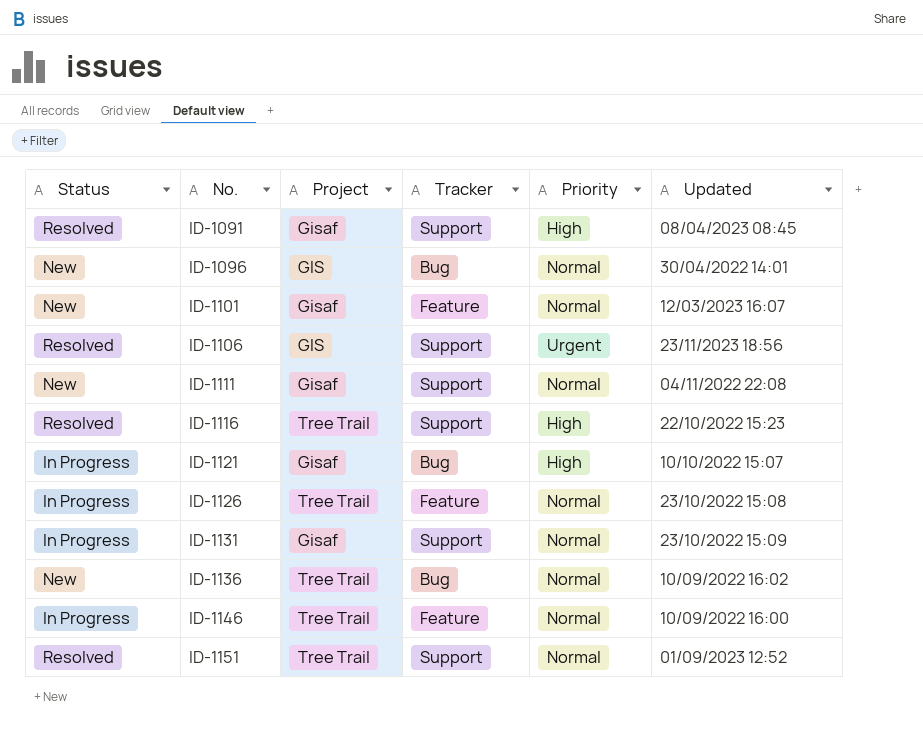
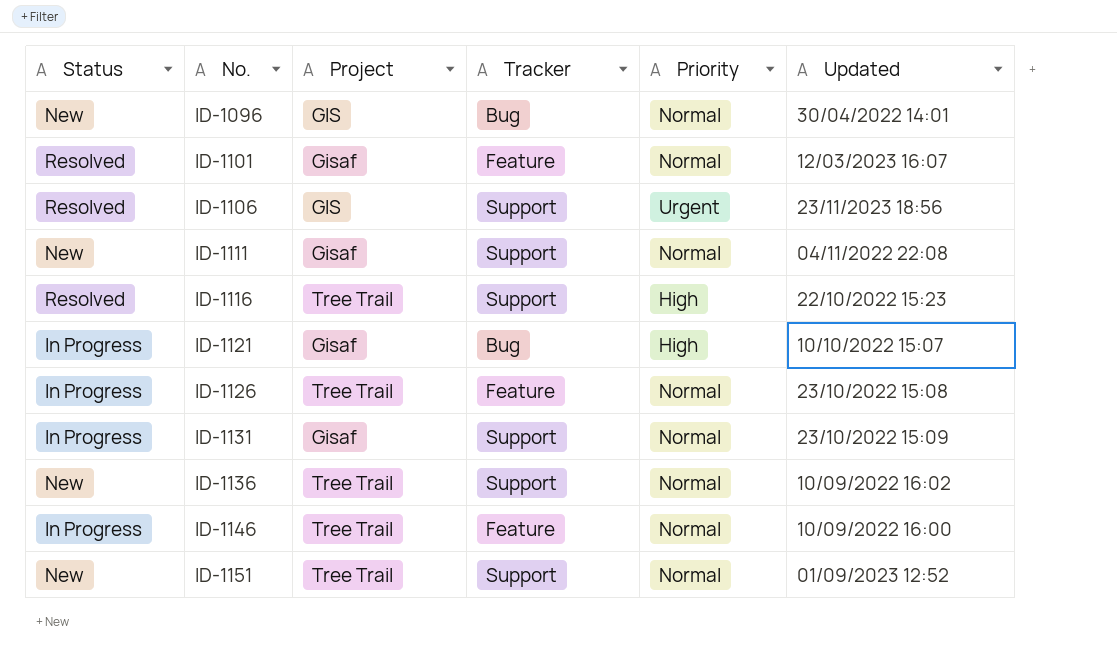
row ID-1091: Resolved | Gisaf | Support | High | 08/04/2023 08:45 -> none
ID-1101 | Status: New -> Resolved
ID-1136 | Tracker: Bug -> Support
ID-1151 | Status: Resolved -> New

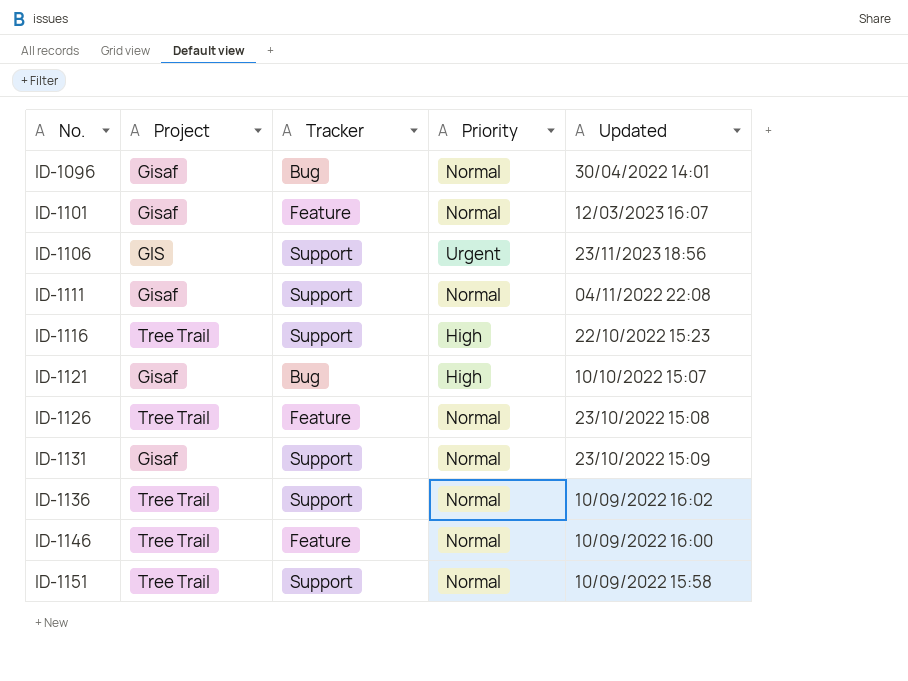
column Status | position: 1 -> none
ID-1096 | Project: GIS -> Gisaf
ID-1151 | Updated: 01/09/2023 12:52 -> 10/09/2022 15:58

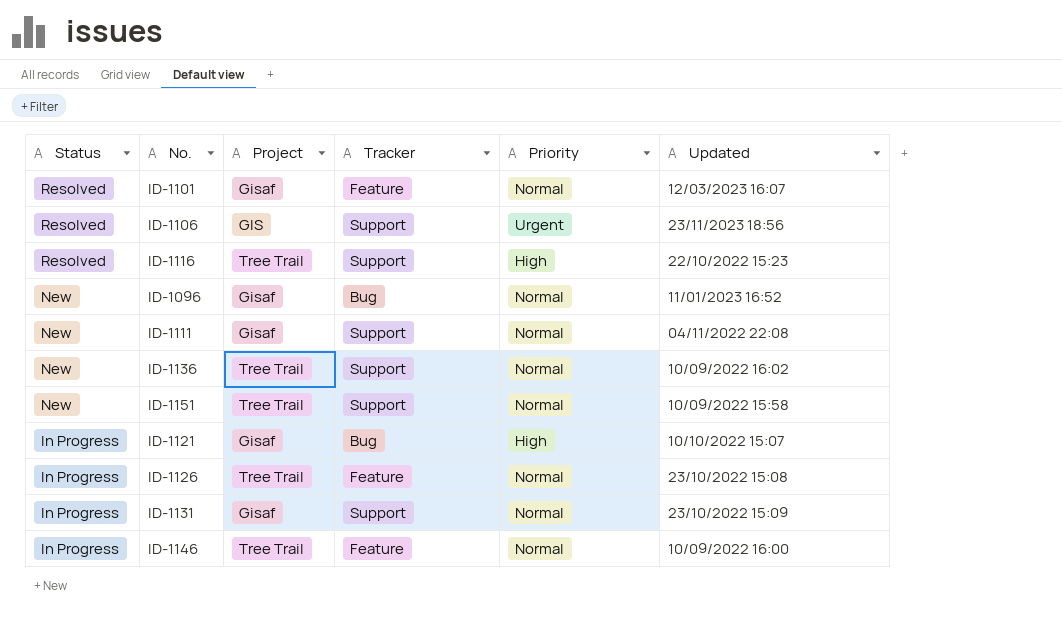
row order: No. ascending -> Status descending
column Status | position: none -> 1
ID-1096 | Updated: 30/04/2022 14:01 -> 11/01/2023 16:52

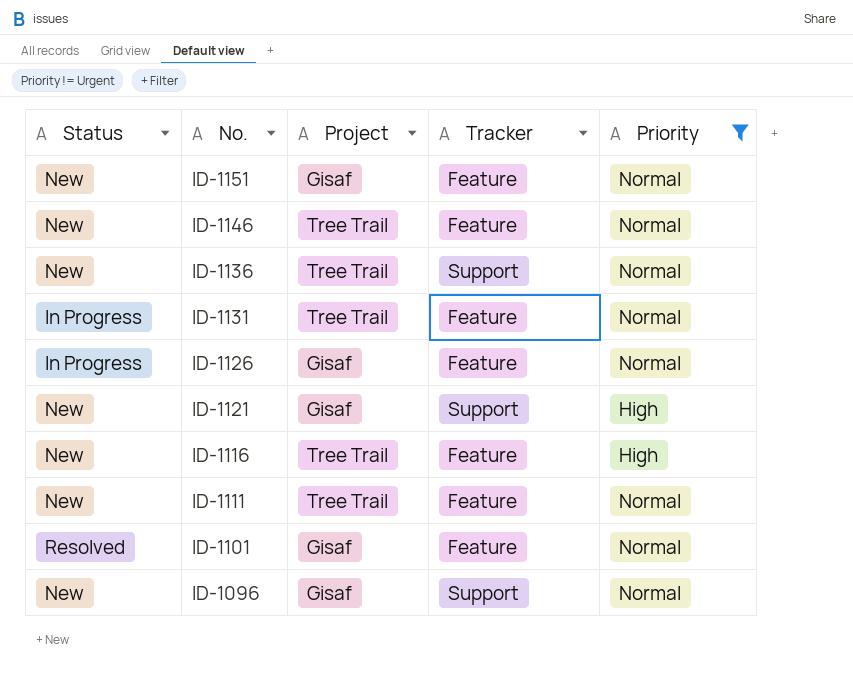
filter: none -> Priority != Urgent
row order: Status descending -> No. descending
column Updated | position: 6 -> none
ID-1151 | Project: Tree Trail -> Gisaf
ID-1151 | Tracker: Support -> Feature
ID-1146 | Status: In Progress -> New
ID-1131 | Project: Gisaf -> Tree Trail
ID-1131 | Tracker: Support -> Feature
ID-1126 | Project: Tree Trail -> Gisaf
ID-1121 | Status: In Progress -> New
ID-1121 | Tracker: Bug -> Support
ID-1116 | Status: Resolved -> New
ID-1116 | Tracker: Support -> Feature
ID-1111 | Project: Gisaf -> Tree Trail
ID-1111 | Tracker: Support -> Feature
ID-1096 | Tracker: Bug -> Support

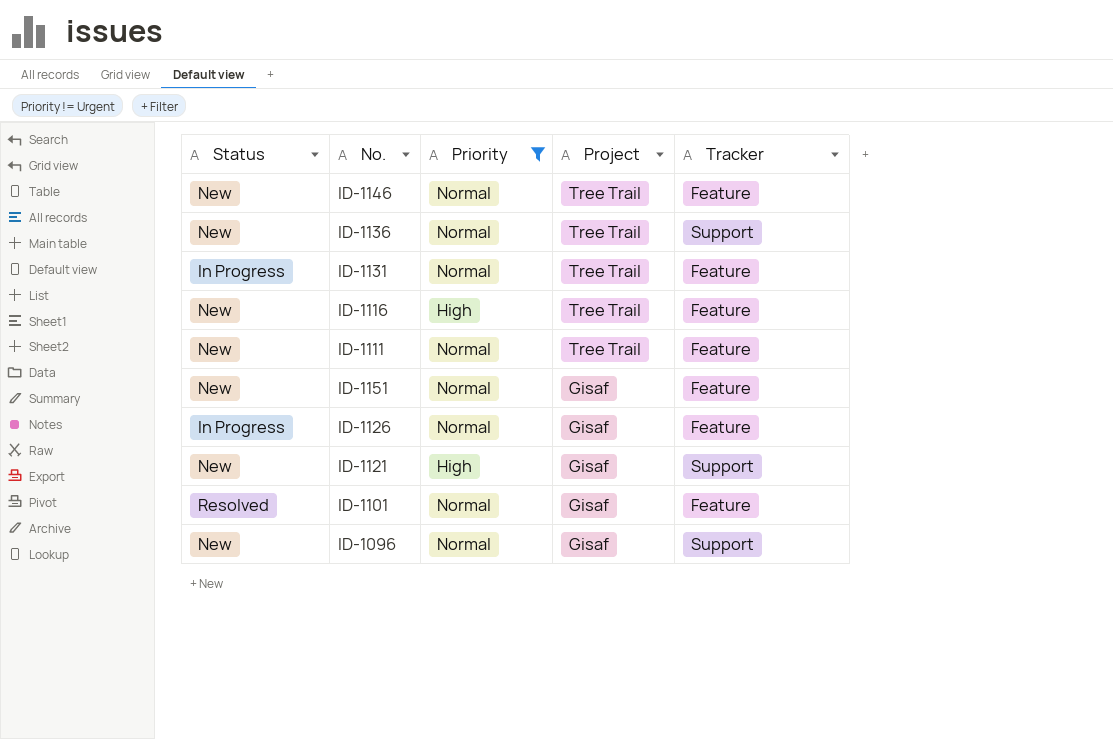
row order: No. descending -> Project descending
column Priority | position: 5 -> 3

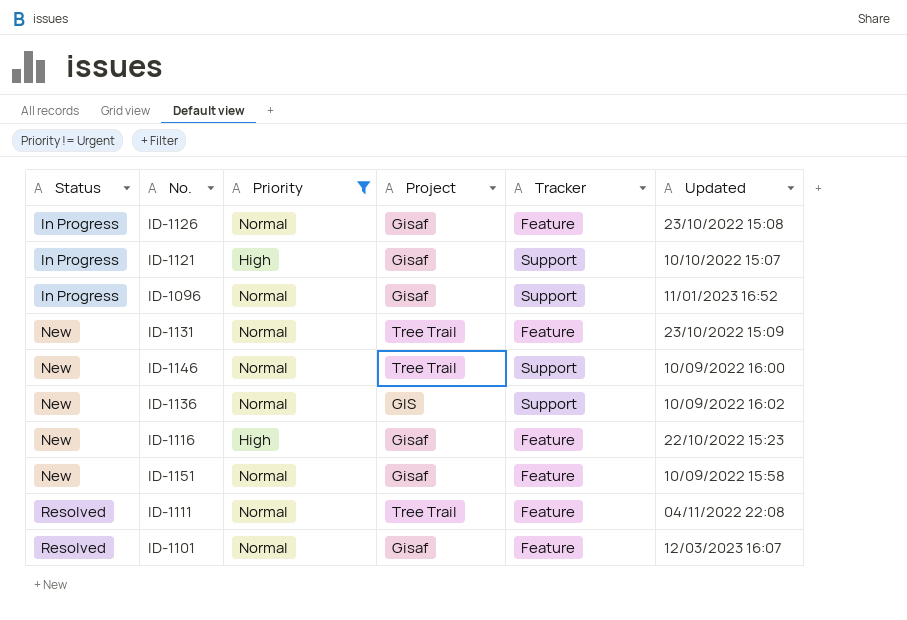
row order: Project descending -> Status ascending
column Updated | position: none -> 6
ID-1121 | Status: New -> In Progress
ID-1096 | Status: New -> In Progress
ID-1131 | Status: In Progress -> New
ID-1146 | Tracker: Feature -> Support
ID-1136 | Project: Tree Trail -> GIS
ID-1116 | Project: Tree Trail -> Gisaf
ID-1111 | Status: New -> Resolved

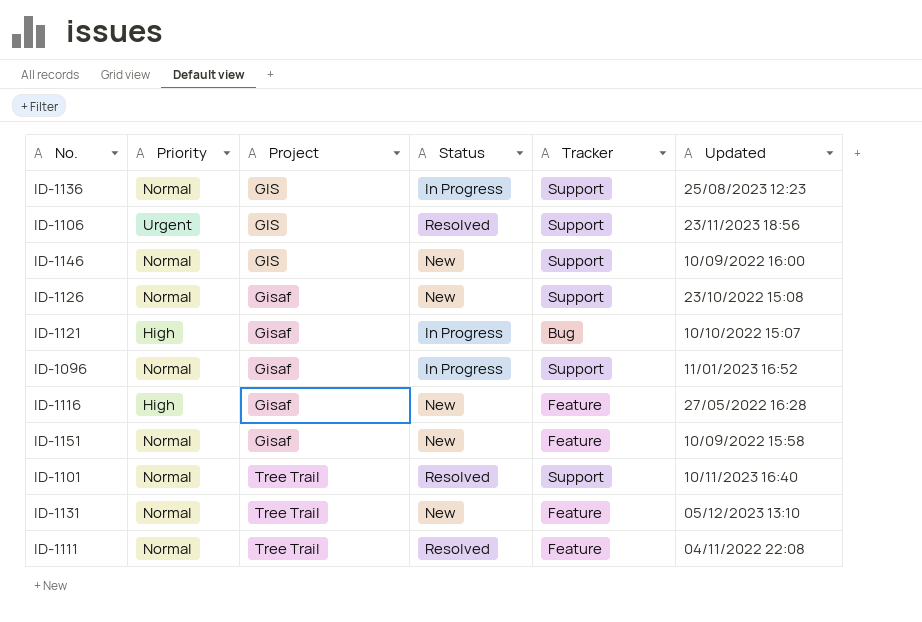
filter: Priority != Urgent -> none
row order: Status ascending -> Project ascending
column Status | position: 1 -> 4
ID-1136 | Status: New -> In Progress
ID-1136 | Updated: 10/09/2022 16:02 -> 25/08/2023 12:23
ID-1146 | Project: Tree Trail -> GIS
ID-1126 | Status: In Progress -> New
ID-1126 | Tracker: Feature -> Support
ID-1121 | Tracker: Support -> Bug
ID-1116 | Updated: 22/10/2022 15:23 -> 27/05/2022 16:28
ID-1101 | Project: Gisaf -> Tree Trail
ID-1101 | Tracker: Feature -> Support
ID-1101 | Updated: 12/03/2023 16:07 -> 10/11/2023 16:40
ID-1131 | Updated: 23/10/2022 15:09 -> 05/12/2023 13:10

